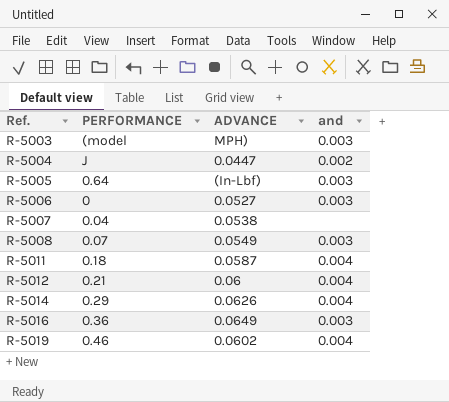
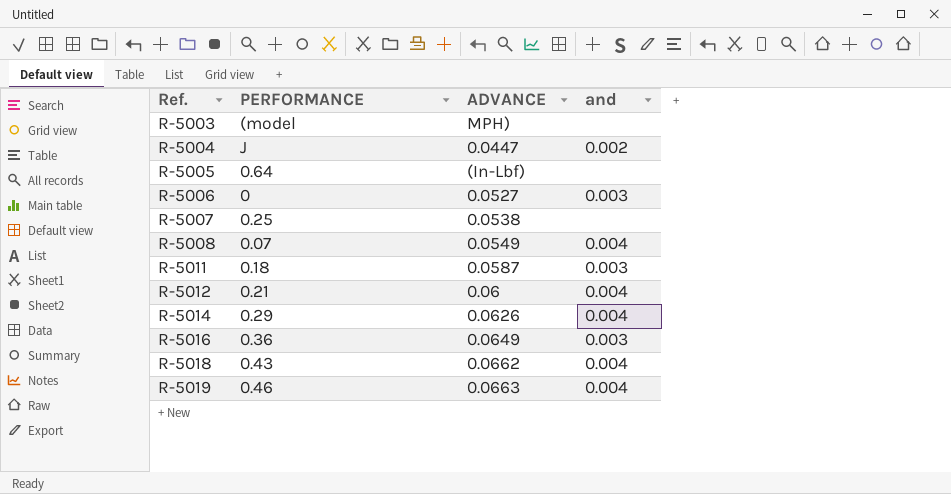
R-5003 | and: 0.003 -> none
R-5005 | and: 0.003 -> none
R-5007 | PERFORMANCE: 0.04 -> 0.25
R-5008 | and: 0.003 -> 0.004
R-5011 | and: 0.004 -> 0.003
row R-5018: none -> 0.43 | 0.0662 | 0.004
R-5019 | ADVANCE: 0.0602 -> 0.0663

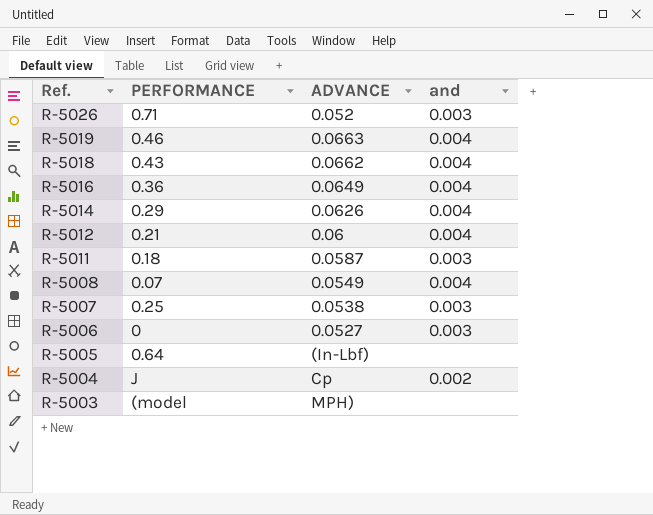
row order: Ref. ascending -> Ref. descending
row R-5026: none -> 0.71 | 0.052 | 0.003
R-5016 | and: 0.003 -> 0.004
R-5007 | and: none -> 0.003
R-5004 | ADVANCE: 0.0447 -> Cp

